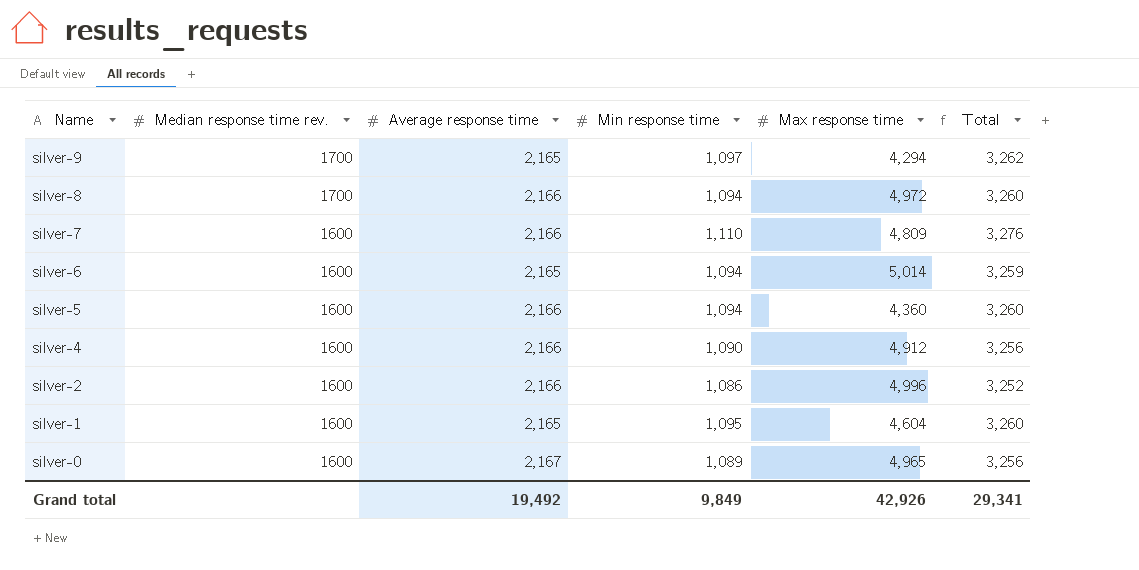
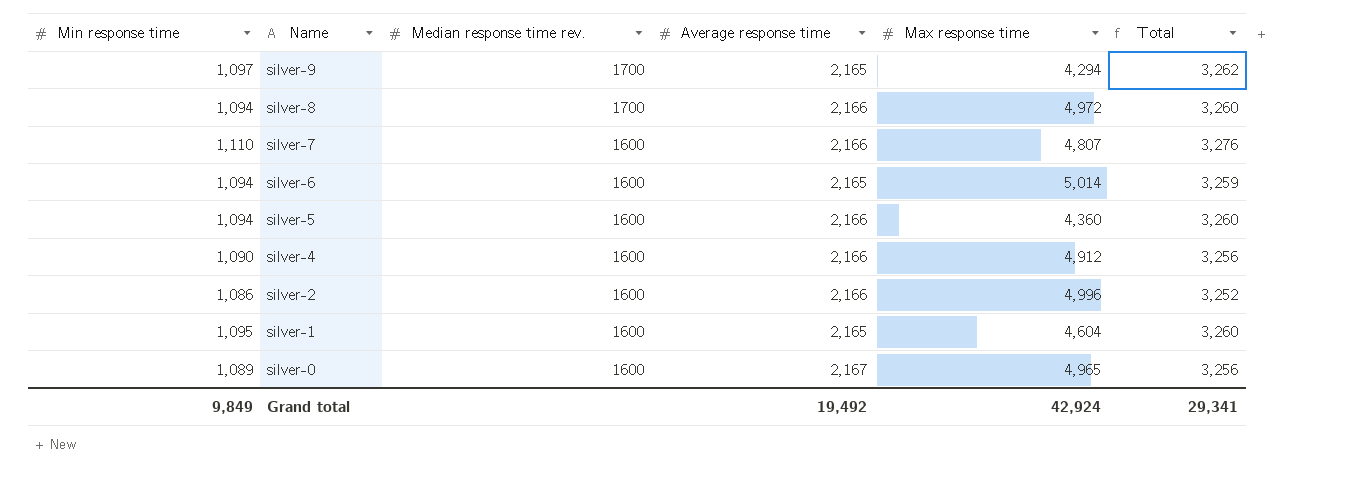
column Min response time | position: 4 -> 1
silver-7 | Max response time: 4,809 -> 4,807
Grand total | Max response time: 42,926 -> 42,924

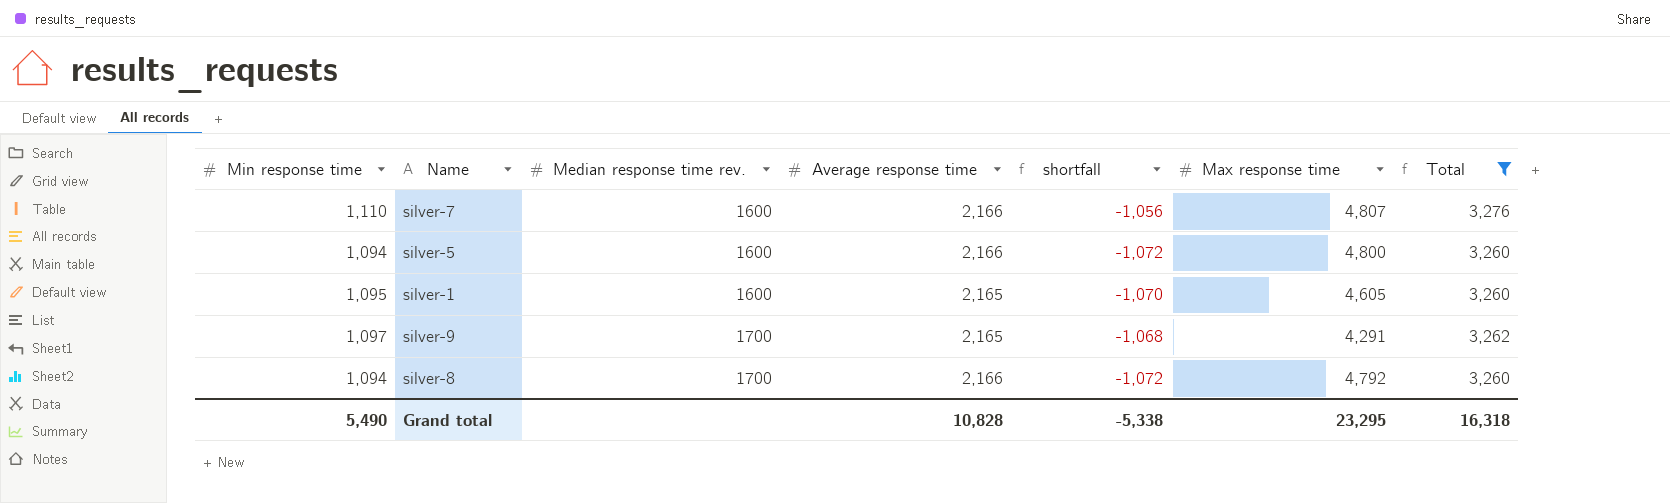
filter: none -> Total >= 3,260
row order: Name descending -> Median response time rev. ascending
column shortfall | formula: none -> [Min response time] - [Average response time]
silver-5 | Max response time: 4,360 -> 4,800
silver-1 | Max response time: 4,604 -> 4,605
silver-9 | Max response time: 4,294 -> 4,291
silver-8 | Max response time: 4,972 -> 4,792
Grand total | Min response time: 9,849 -> 5,490
Grand total | Average response time: 19,492 -> 10,828
Grand total | Max response time: 42,924 -> 23,295
Grand total | Total: 29,341 -> 16,318

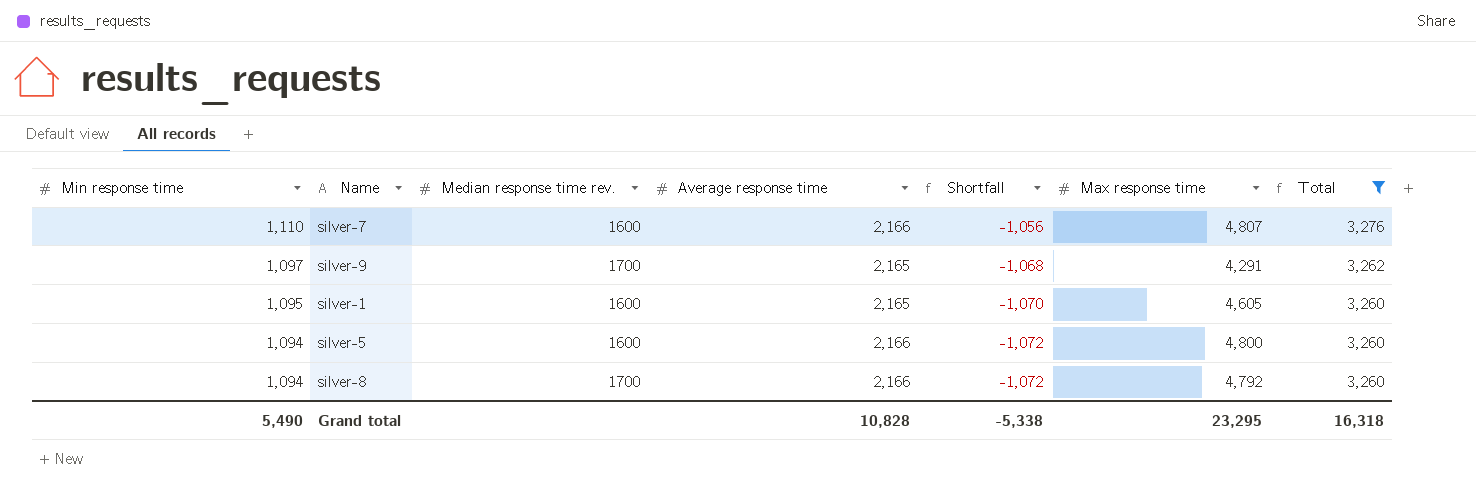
row order: Median response time rev. ascending -> Min response time descending
column name: shortfall -> Shortfall

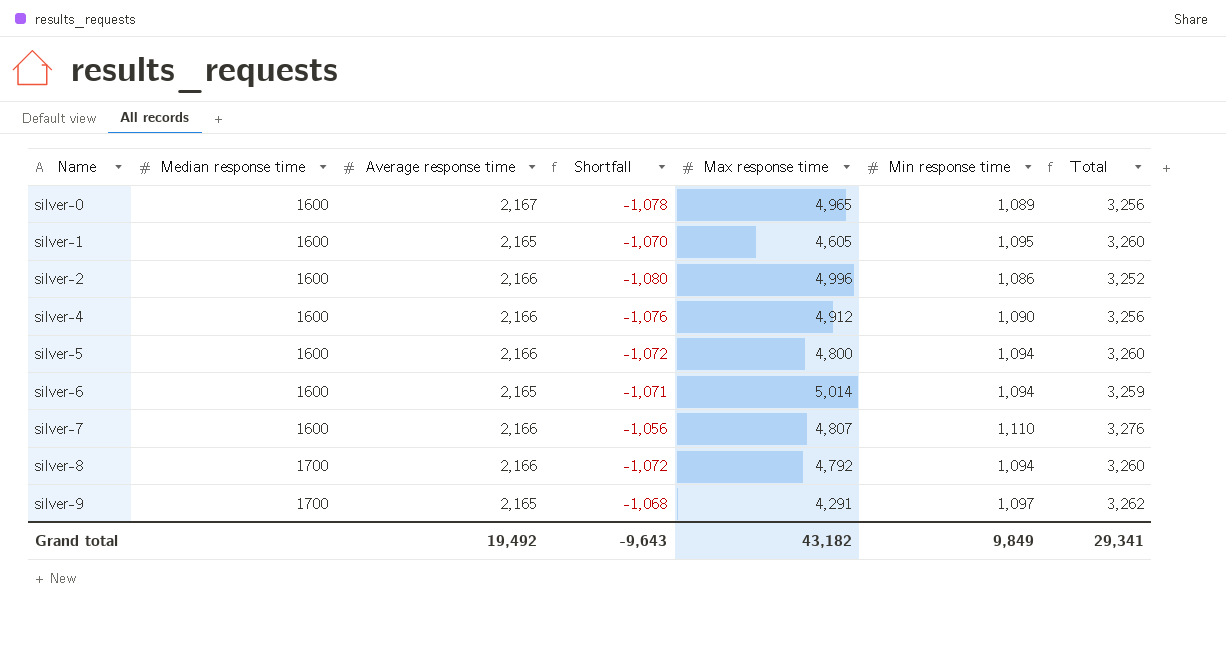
filter: Total >= 3,260 -> none
row order: Min response time descending -> Name ascending
column name: Median response time rev. -> Median response time
column Min response time | position: 1 -> 6
Grand total | Average response time: 10,828 -> 19,492
Grand total | Shortfall: -5,338 -> -9,643
Grand total | Max response time: 23,295 -> 43,182
Grand total | Min response time: 5,490 -> 9,849
Grand total | Total: 16,318 -> 29,341

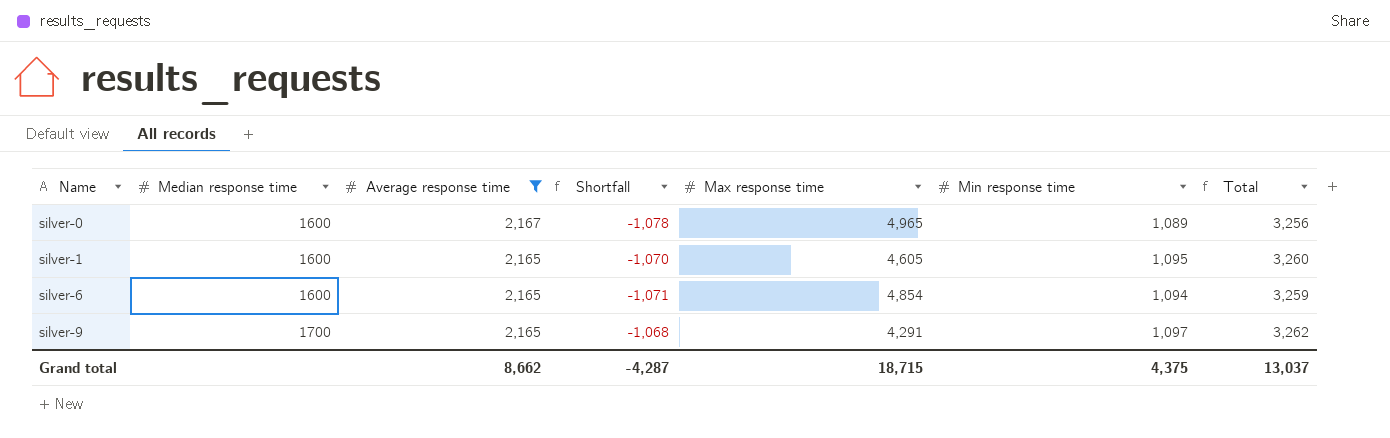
filter: none -> Average response time != 2,166
silver-6 | Max response time: 5,014 -> 4,854
Grand total | Average response time: 19,492 -> 8,662
Grand total | Shortfall: -9,643 -> -4,287
Grand total | Max response time: 43,182 -> 18,715
Grand total | Min response time: 9,849 -> 4,375
Grand total | Total: 29,341 -> 13,037

